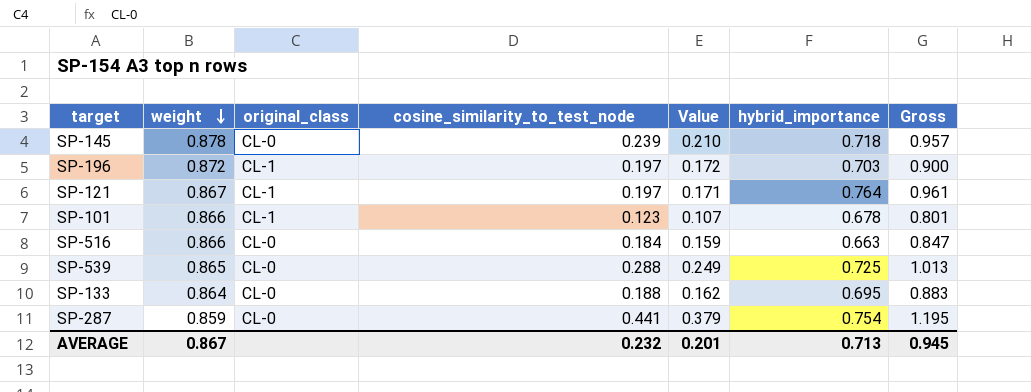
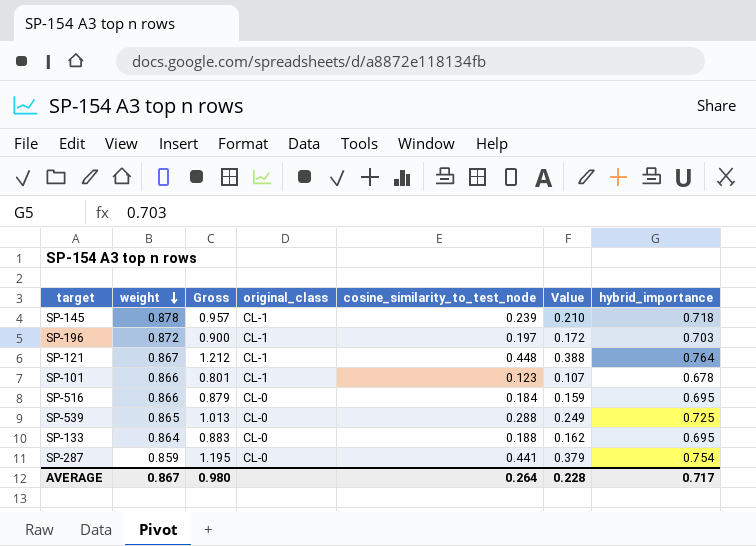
column Gross | position: 7 -> 3
SP-145 | original_class: CL-0 -> CL-1
SP-121 | Gross: 0.961 -> 1.212
SP-121 | cosine_similarity_to_test_node: 0.197 -> 0.448
SP-121 | Value: 0.171 -> 0.388
SP-516 | Gross: 0.847 -> 0.879
SP-516 | hybrid_importance: 0.663 -> 0.695
AVERAGE | Gross: 0.945 -> 0.980
AVERAGE | cosine_similarity_to_test_node: 0.232 -> 0.264
AVERAGE | Value: 0.201 -> 0.228
AVERAGE | hybrid_importance: 0.713 -> 0.717

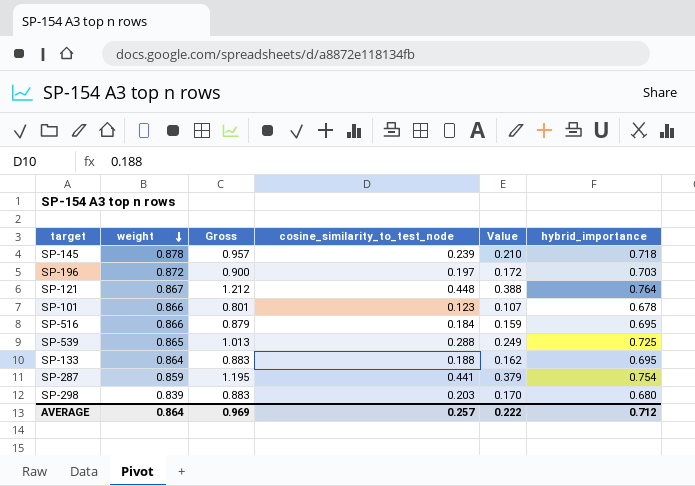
column original_class | position: 4 -> none
row SP-298: none -> 0.839 | 0.883 | 0.203 | 0.170 | 0.680
AVERAGE | weight: 0.867 -> 0.864
AVERAGE | Gross: 0.980 -> 0.969
AVERAGE | cosine_similarity_to_test_node: 0.264 -> 0.257
AVERAGE | Value: 0.228 -> 0.222
AVERAGE | hybrid_importance: 0.717 -> 0.712

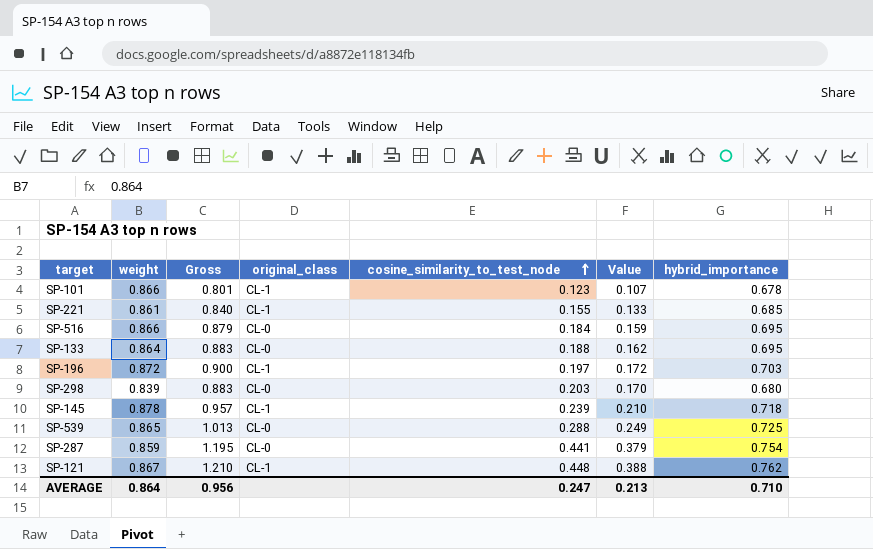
row order: weight descending -> cosine_similarity_to_test_node ascending
column original_class | position: none -> 4
row SP-221: none -> 0.861 | 0.840 | CL-1 | 0.155 | 0.133 | 0.685
SP-121 | Gross: 1.212 -> 1.210
SP-121 | hybrid_importance: 0.764 -> 0.762
AVERAGE | Gross: 0.969 -> 0.956
AVERAGE | cosine_similarity_to_test_node: 0.257 -> 0.247
AVERAGE | Value: 0.222 -> 0.213
AVERAGE | hybrid_importance: 0.712 -> 0.710

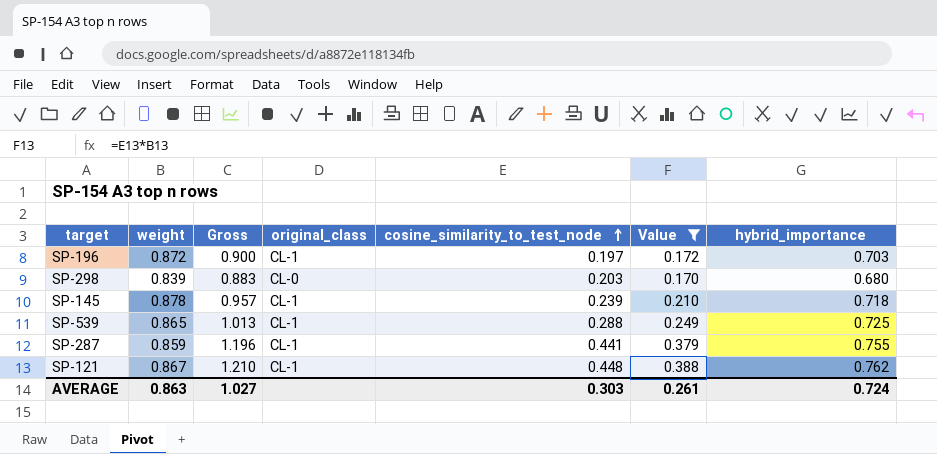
filter: none -> Value >= 0.170
SP-539 | original_class: CL-0 -> CL-1
SP-287 | Gross: 1.195 -> 1.196
SP-287 | original_class: CL-0 -> CL-1
SP-287 | hybrid_importance: 0.754 -> 0.755
AVERAGE | weight: 0.864 -> 0.863
AVERAGE | Gross: 0.956 -> 1.027
AVERAGE | cosine_similarity_to_test_node: 0.247 -> 0.303
AVERAGE | Value: 0.213 -> 0.261
AVERAGE | hybrid_importance: 0.710 -> 0.724

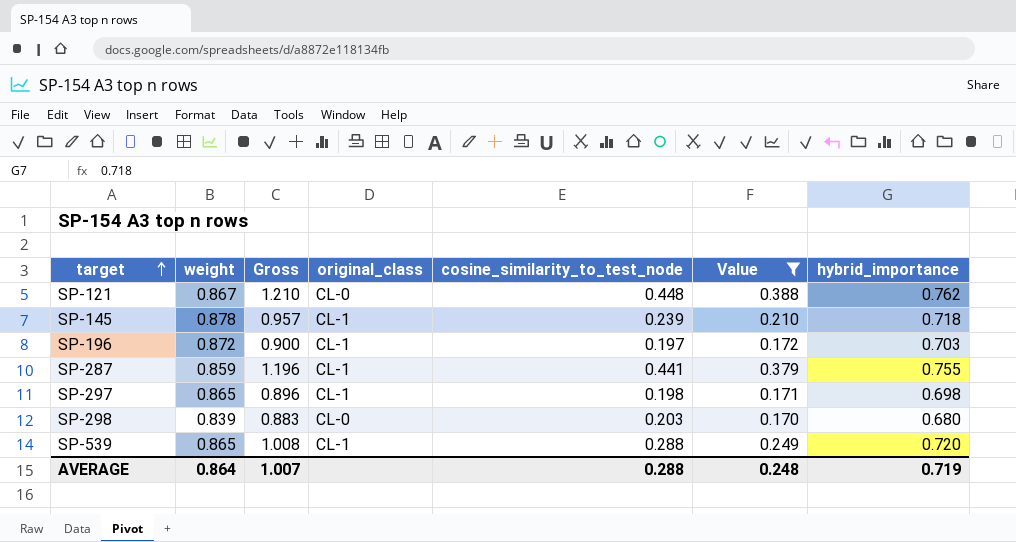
row order: cosine_similarity_to_test_node ascending -> target ascending
SP-121 | original_class: CL-1 -> CL-0
row SP-297: none -> 0.865 | 0.896 | CL-1 | 0.198 | 0.171 | 0.698
SP-539 | Gross: 1.013 -> 1.008
SP-539 | hybrid_importance: 0.725 -> 0.720
AVERAGE | weight: 0.863 -> 0.864
AVERAGE | Gross: 1.027 -> 1.007
AVERAGE | cosine_similarity_to_test_node: 0.303 -> 0.288
AVERAGE | Value: 0.261 -> 0.248
AVERAGE | hybrid_importance: 0.724 -> 0.719

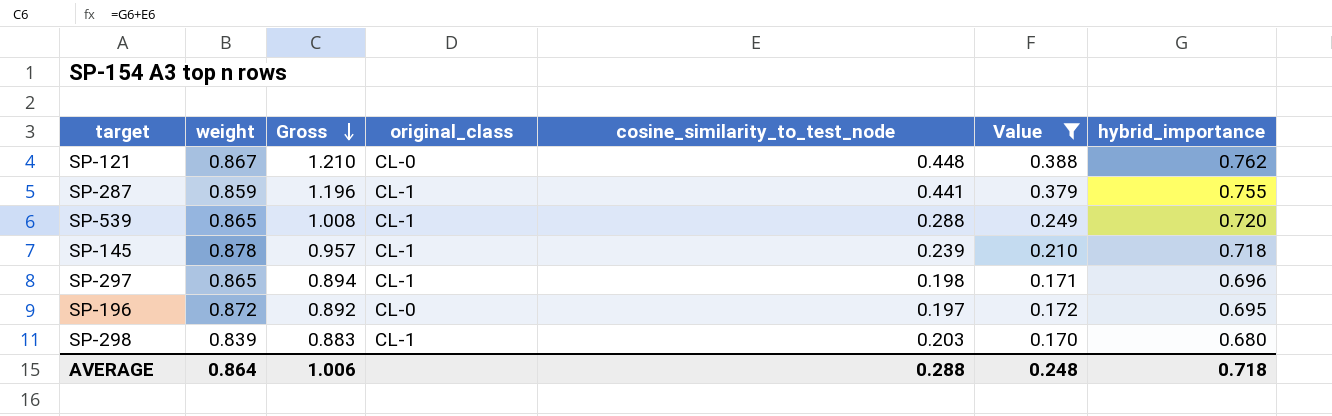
row order: target ascending -> Gross descending
SP-297 | Gross: 0.896 -> 0.894
SP-297 | hybrid_importance: 0.698 -> 0.696
SP-196 | Gross: 0.900 -> 0.892
SP-196 | original_class: CL-1 -> CL-0
SP-196 | hybrid_importance: 0.703 -> 0.695
SP-298 | original_class: CL-0 -> CL-1
AVERAGE | Gross: 1.007 -> 1.006
AVERAGE | hybrid_importance: 0.719 -> 0.718

